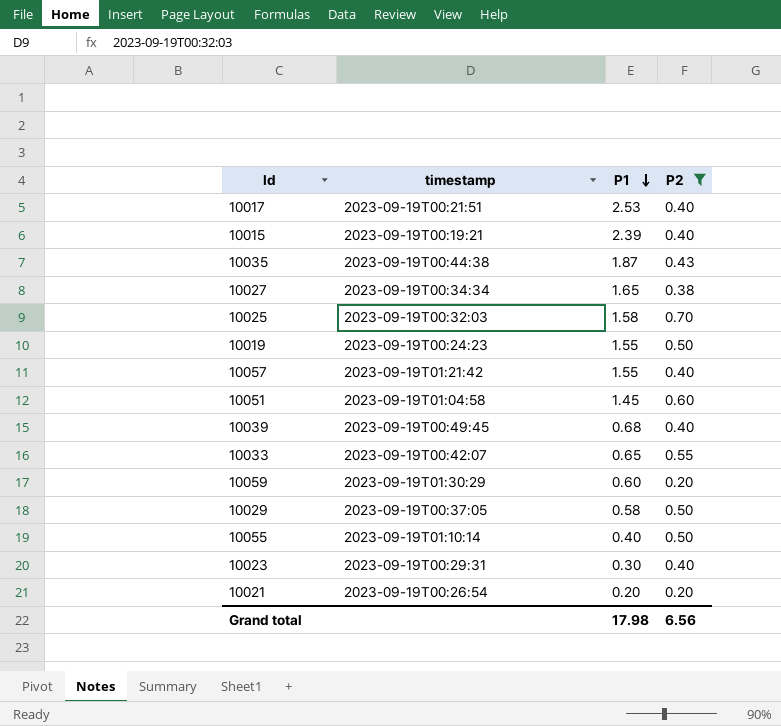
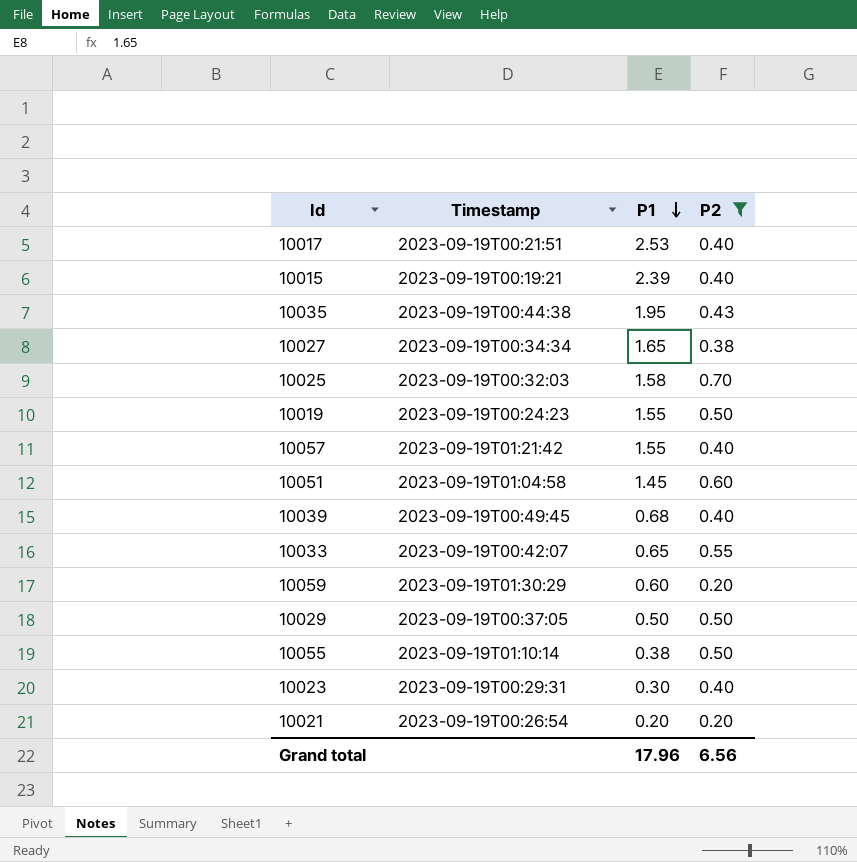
column name: timestamp -> Timestamp
10035 | P1: 1.87 -> 1.95
10029 | P1: 0.58 -> 0.50
10055 | P1: 0.40 -> 0.38
Grand total | P1: 17.98 -> 17.96

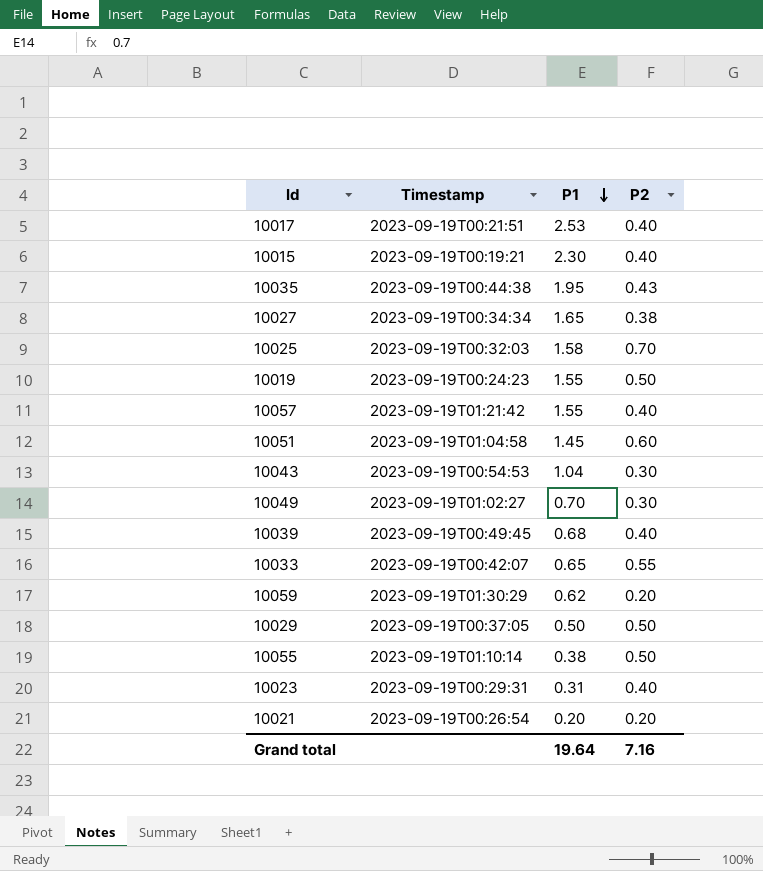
filter: P2 != 0.30 -> none
10015 | P1: 2.39 -> 2.30
10059 | P1: 0.60 -> 0.62
10023 | P1: 0.30 -> 0.31
Grand total | P1: 17.96 -> 19.64
Grand total | P2: 6.56 -> 7.16

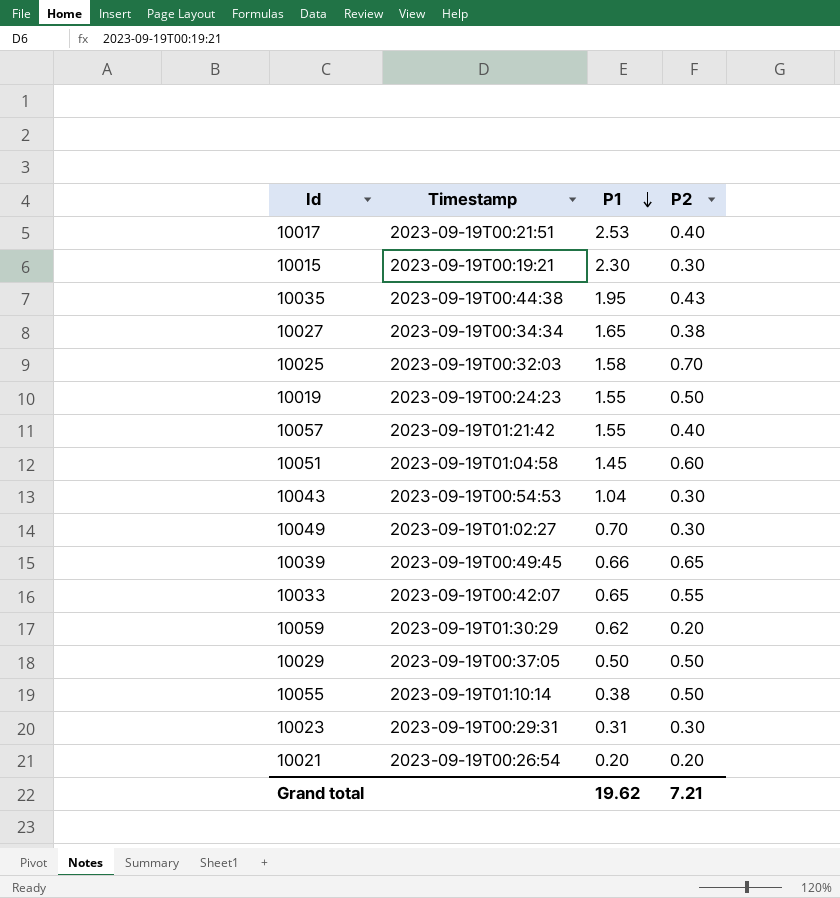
10015 | P2: 0.40 -> 0.30
10039 | P1: 0.68 -> 0.66
10039 | P2: 0.40 -> 0.65
10023 | P2: 0.40 -> 0.30
Grand total | P1: 19.64 -> 19.62
Grand total | P2: 7.16 -> 7.21

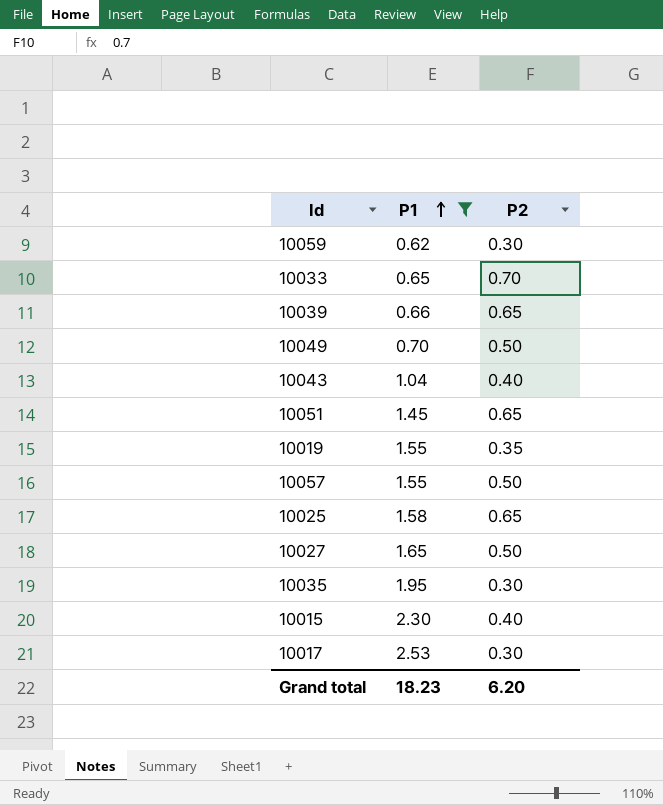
filter: none -> P1 >= 0.62
row order: P1 descending -> P1 ascending
column Timestamp | position: 2 -> none
10059 | P2: 0.20 -> 0.30
10033 | P2: 0.55 -> 0.70
10049 | P2: 0.30 -> 0.50
10043 | P2: 0.30 -> 0.40
10051 | P2: 0.60 -> 0.65
10019 | P2: 0.50 -> 0.35
10057 | P2: 0.40 -> 0.50
10025 | P2: 0.70 -> 0.65
10027 | P2: 0.38 -> 0.50
10035 | P2: 0.43 -> 0.30
10015 | P2: 0.30 -> 0.40
10017 | P2: 0.40 -> 0.30
Grand total | P1: 19.62 -> 18.23
Grand total | P2: 7.21 -> 6.20

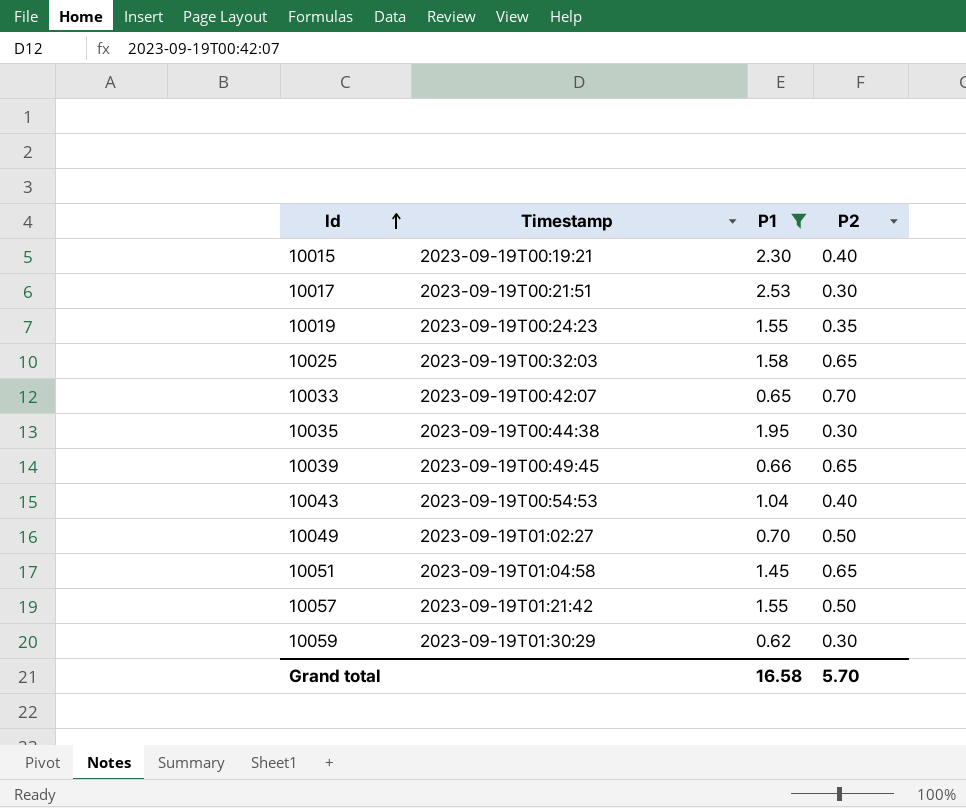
row order: P1 ascending -> Id ascending
column Timestamp | position: none -> 2
row 10027: 1.65 | 0.50 -> none
Grand total | P1: 18.23 -> 16.58
Grand total | P2: 6.20 -> 5.70

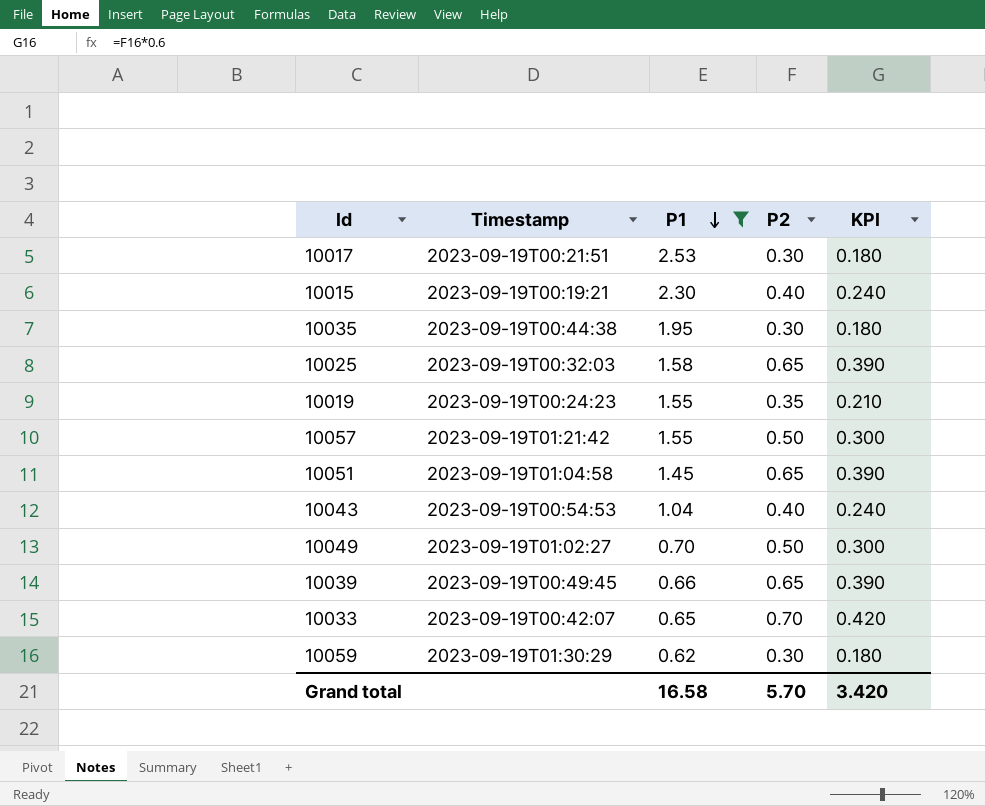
row order: Id ascending -> P1 descending
column KPI | formula: none -> [P2] * 0.6

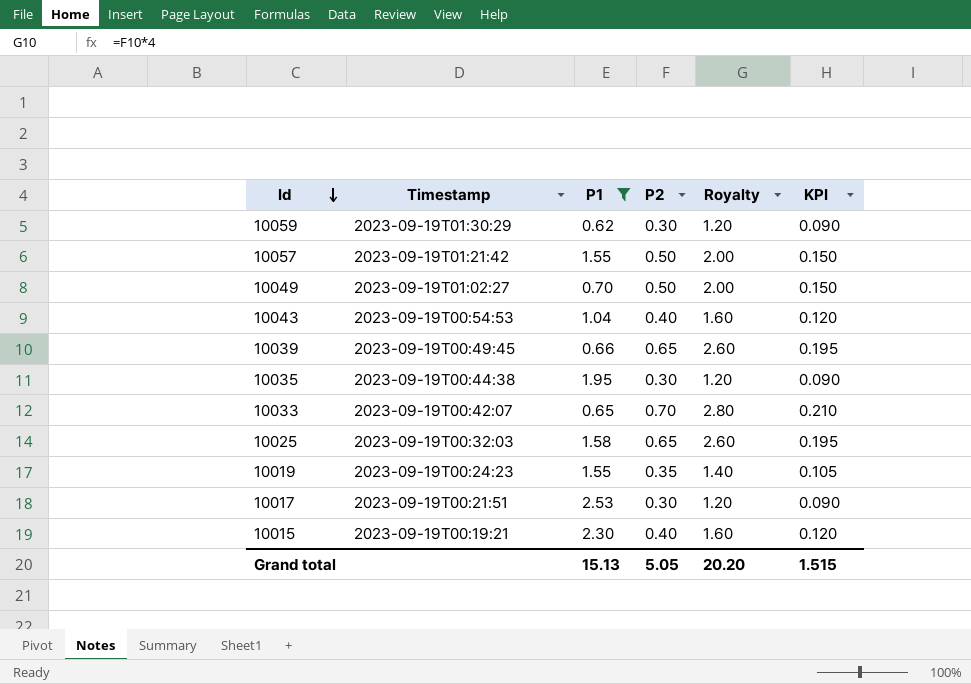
row order: P1 descending -> Id descending
column Royalty | formula: none -> [P2] * 4
column KPI | formula: [P2] * 0.6 -> [P2] * 0.3
row 10051: 2023-09-19T01:04:58 | 1.45 | 0.65 | 0.390 -> none
Grand total | P1: 16.58 -> 15.13
Grand total | P2: 5.70 -> 5.05
Grand total | KPI: 3.420 -> 1.515

